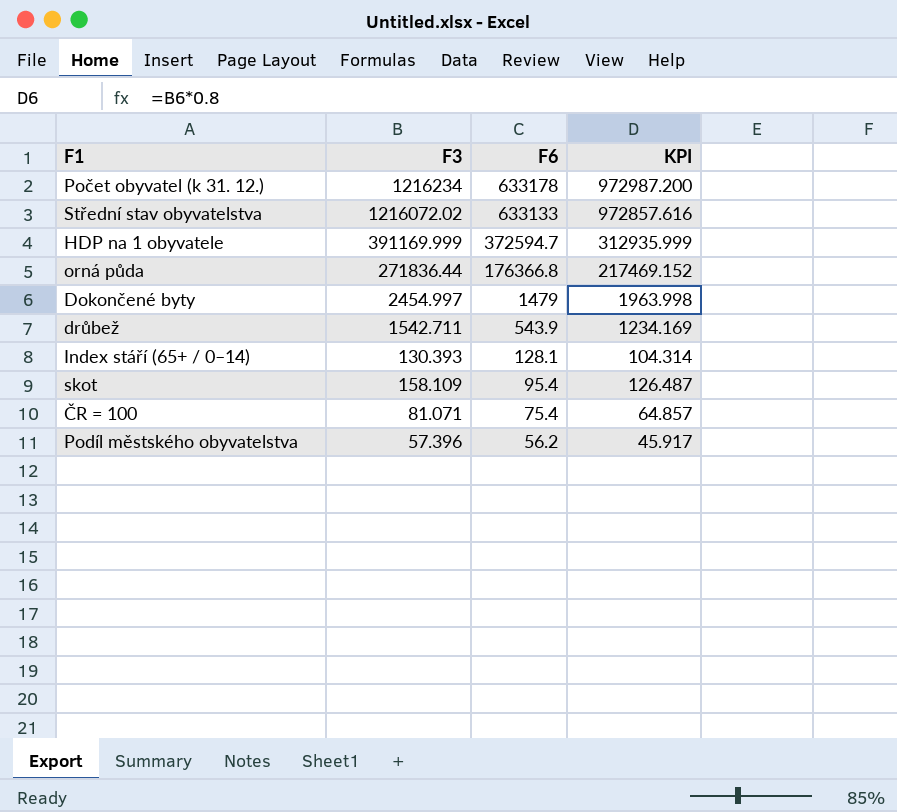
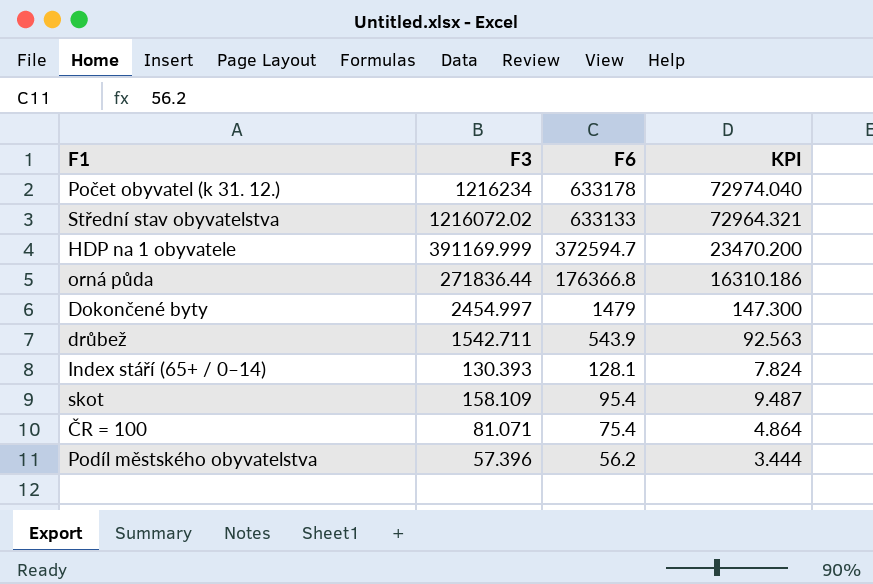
column KPI | formula: [F3] * 0.8 -> [F3] * 0.06

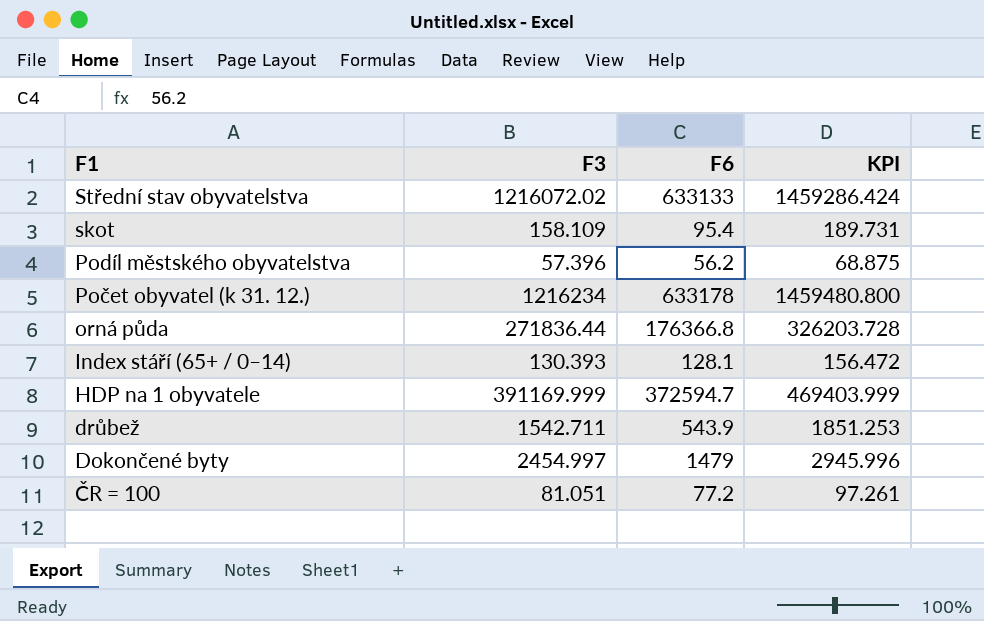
row order: F6 descending -> F1 descending
column KPI | formula: [F3] * 0.06 -> [F3] * 1.2
ČR = 100 | F3: 81.071 -> 81.051
ČR = 100 | F6: 75.4 -> 77.2

